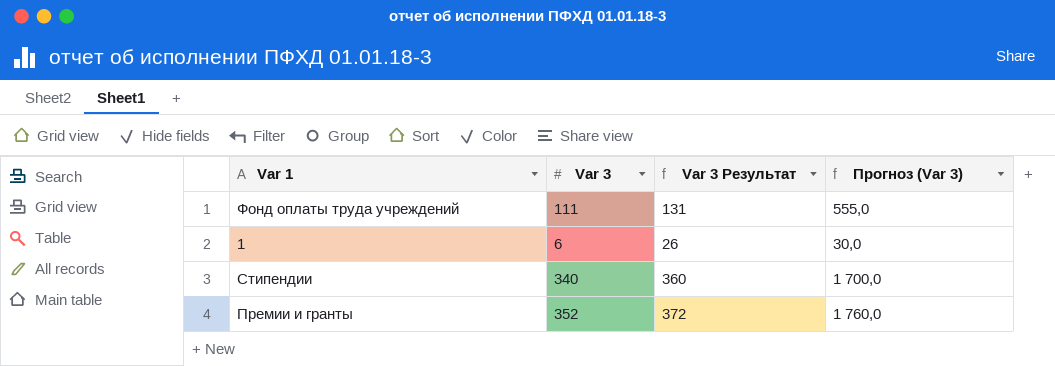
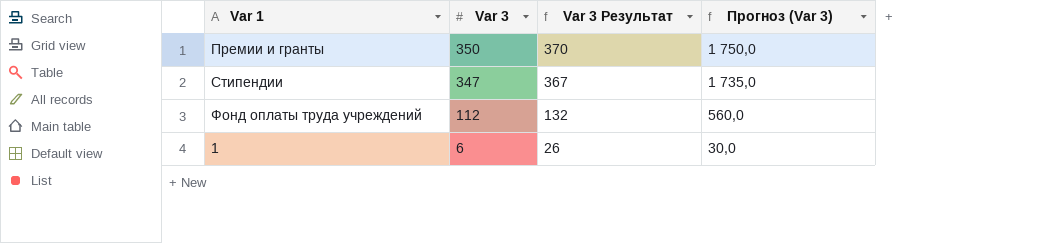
row order: none -> Var 3 descending
Премии и гранты | Var 3: 352 -> 350
Премии и гранты | Var 3 Результат: 372 -> 370
Премии и гранты | Прогноз (Var 3): 1 760,0 -> 1 750,0
Стипендии | Var 3: 340 -> 347
Стипендии | Var 3 Результат: 360 -> 367
Стипендии | Прогноз (Var 3): 1 700,0 -> 1 735,0
Фонд оплаты труда учреждений | Var 3: 111 -> 112
Фонд оплаты труда учреждений | Var 3 Результат: 131 -> 132
Фонд оплаты труда учреждений | Прогноз (Var 3): 555,0 -> 560,0

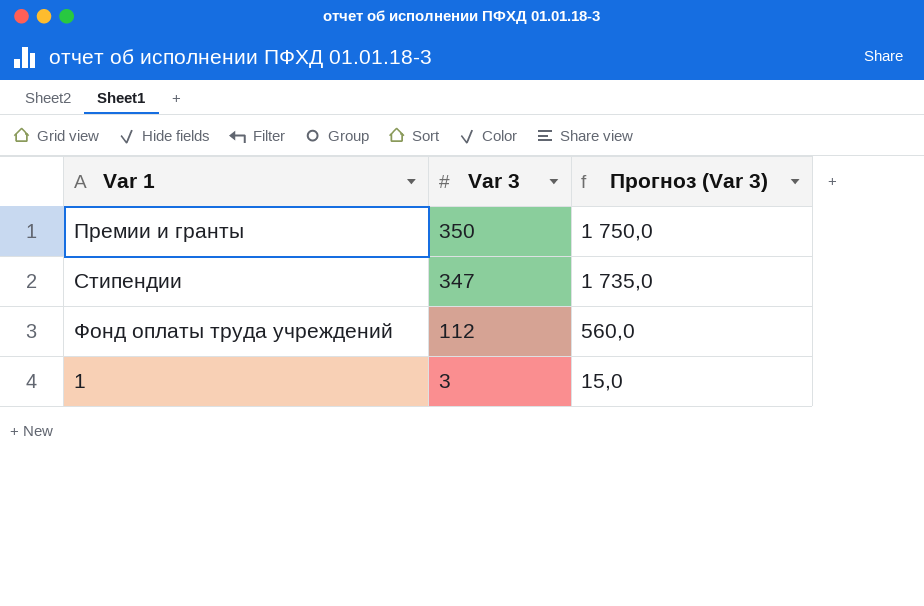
column Var 3 Результат | formula: [Var 3] + 20 -> none
1 | Var 3: 6 -> 3
1 | Прогноз (Var 3): 30,0 -> 15,0

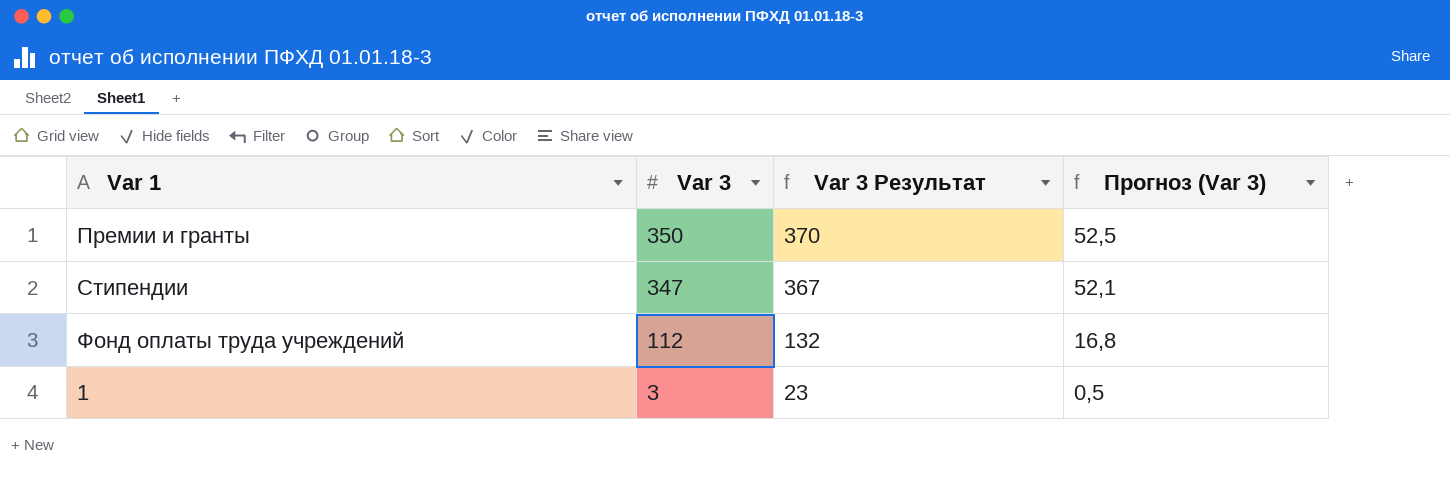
column Var 3 Результат | formula: none -> [Var 3] + 20
column Прогноз (Var 3) | formula: [Var 3] * 5 -> [Var 3] * 0,15

